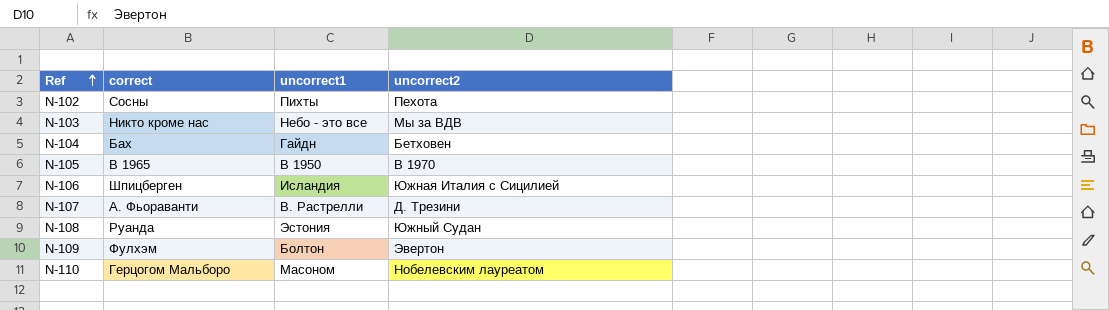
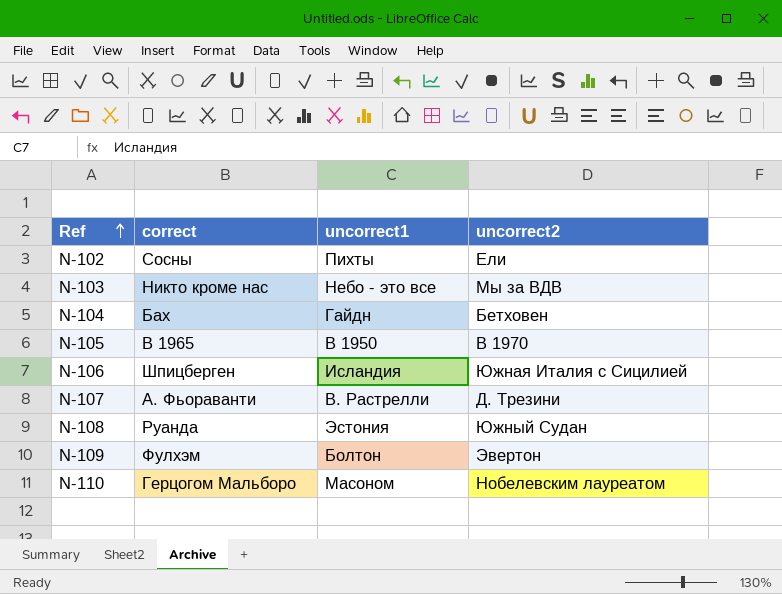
N-102 | uncorrect2: Пехота -> Ели

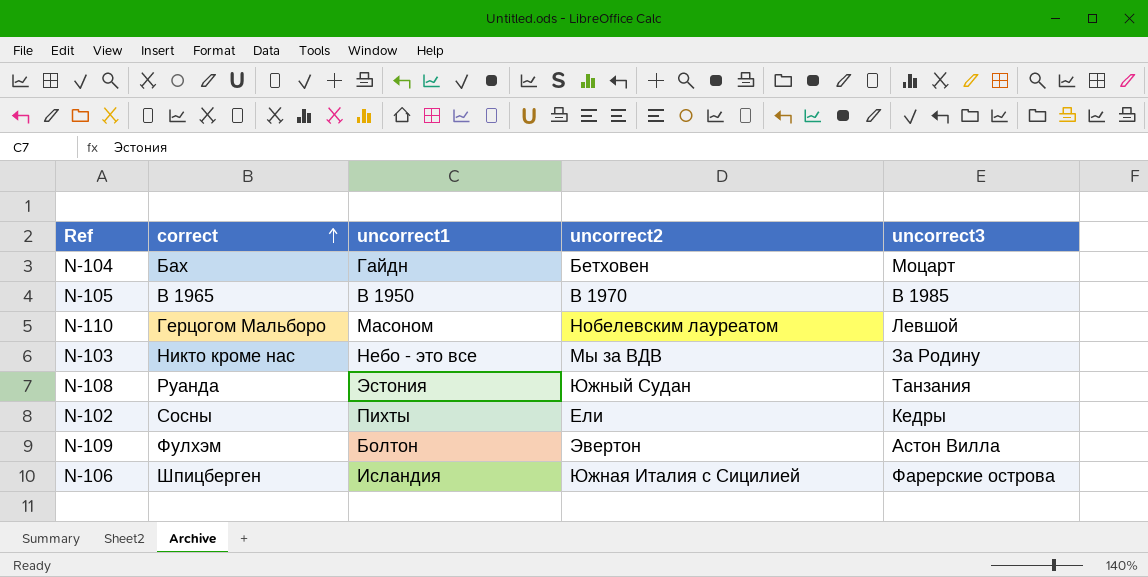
row order: Ref ascending -> correct ascending
column uncorrect3 | position: none -> 5
row N-107: А. Фьораванти | В. Растрелли | Д. Трезини -> none

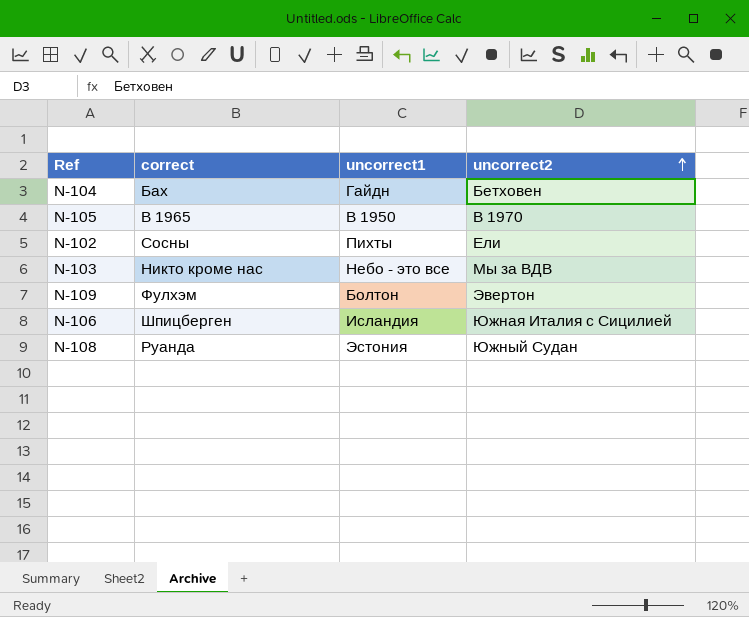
row order: correct ascending -> uncorrect2 ascending
column uncorrect3 | position: 5 -> none
row N-110: Герцогом Мальборо | Масоном | Нобелевским лауреатом | Левшой -> none

